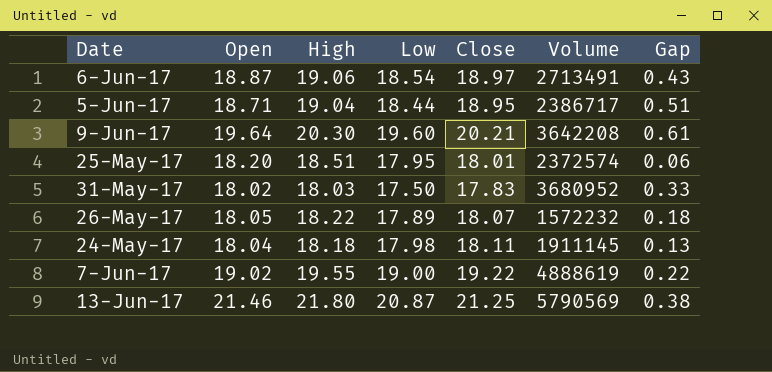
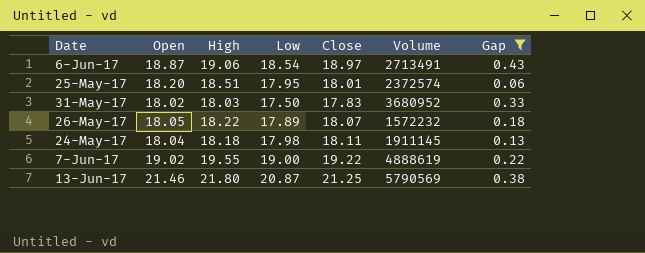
filter: none -> Gap <= 0.43

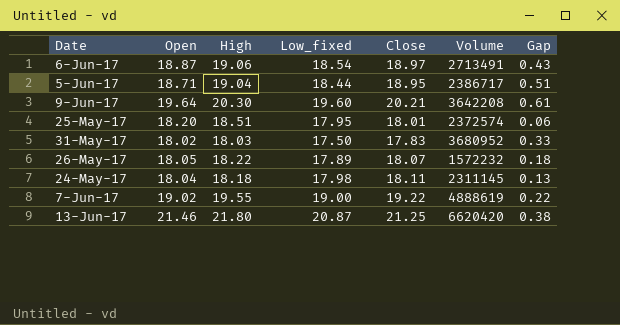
filter: Gap <= 0.43 -> none
column name: Low -> Low_fixed
24-May-17 | Volume: 1911145 -> 2311145
13-Jun-17 | Volume: 5790569 -> 6620420

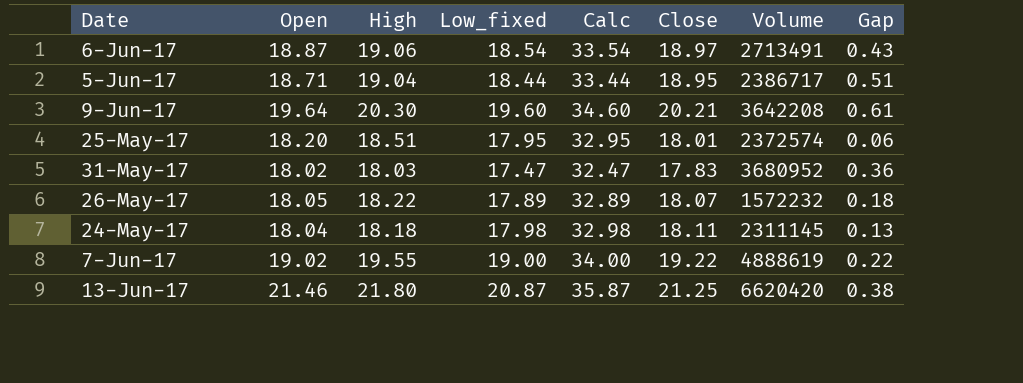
column Calc | formula: none -> [Low_fixed] + 15
31-May-17 | Low_fixed: 17.50 -> 17.47
31-May-17 | Gap: 0.33 -> 0.36

